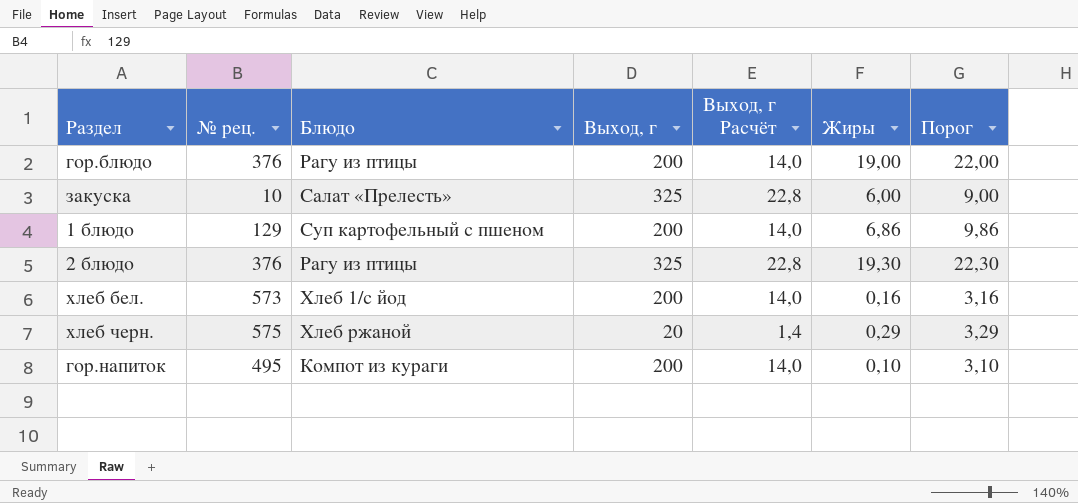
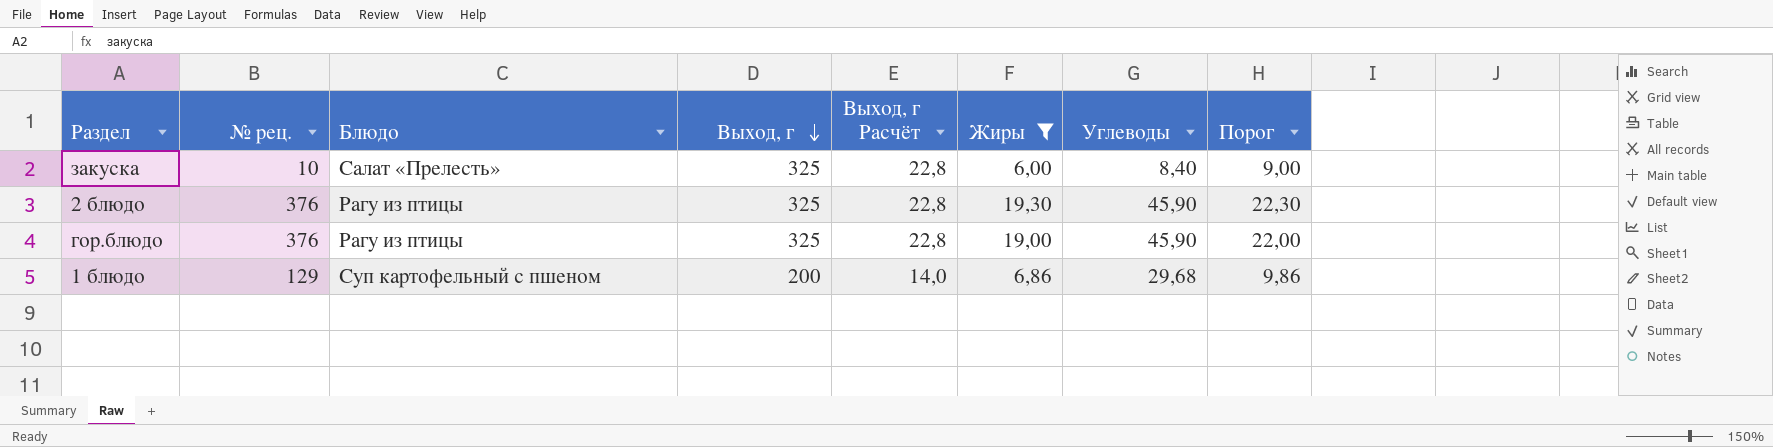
filter: none -> Жиры >= 6,00
row order: none -> Выход, г descending
column Углеводы | position: none -> 7
гор.блюдо | Выход, г: 200 -> 325
гор.блюдо | Выход, г Расчёт: 14,0 -> 22,8

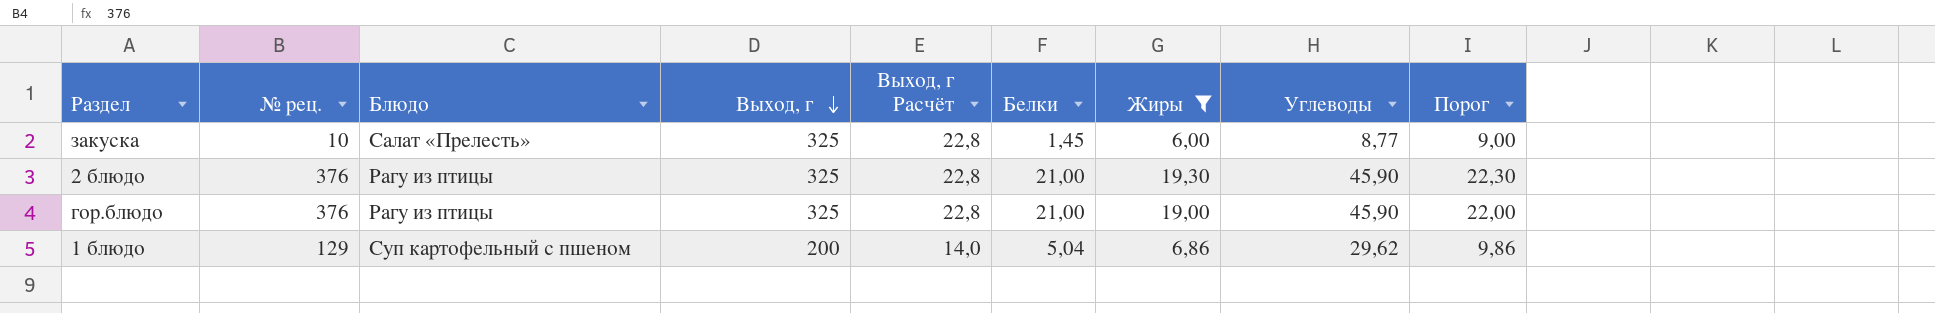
column Белки | position: none -> 6
закуска | Углеводы: 8,40 -> 8,77
1 блюдо | Углеводы: 29,68 -> 29,62

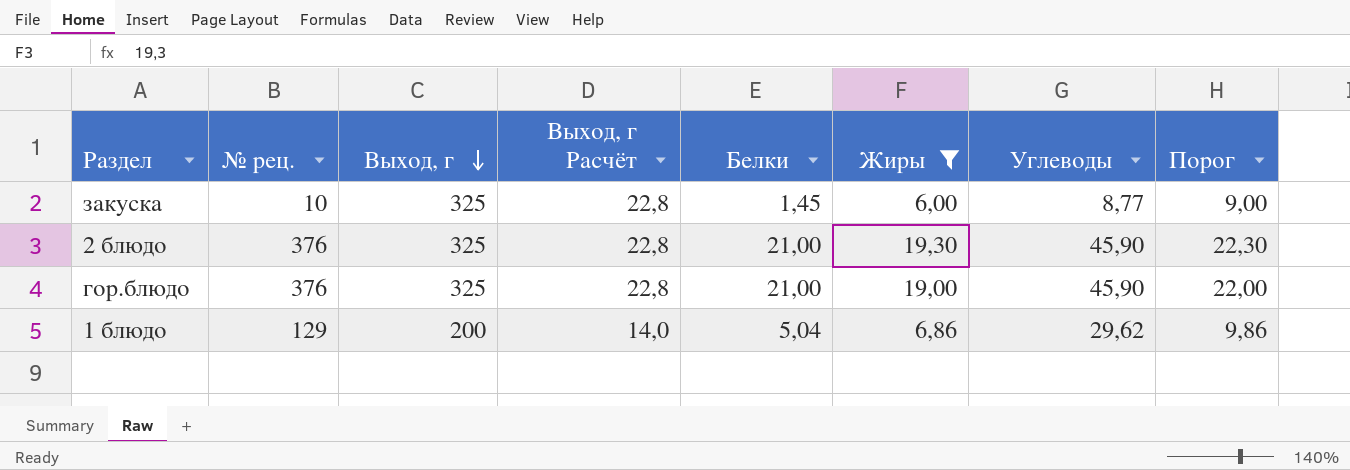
column Блюдо | position: 3 -> none

